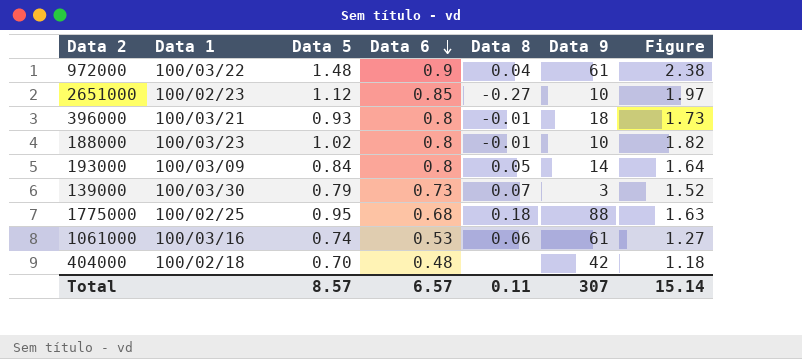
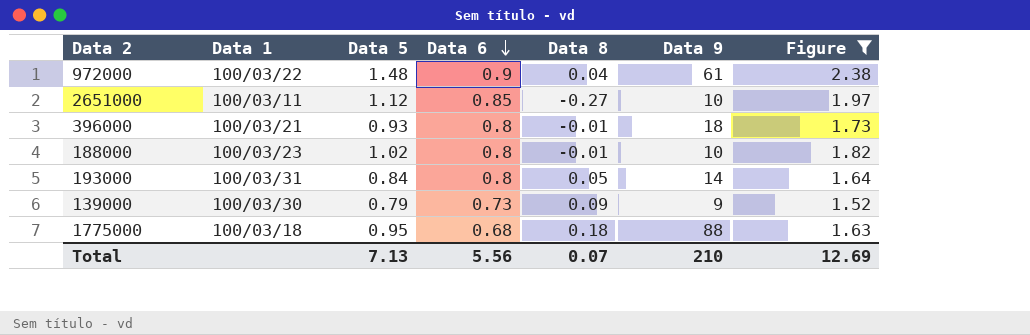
filter: none -> Figure >= 1.52
2651000 | Data 1: 100/02/23 -> 100/03/11
193000 | Data 1: 100/03/09 -> 100/03/31
139000 | Data 8: 0.07 -> 0.09
139000 | Data 9: 3 -> 9
1775000 | Data 1: 100/02/25 -> 100/03/18
Total | Data 5: 8.57 -> 7.13
Total | Data 6: 6.57 -> 5.56
Total | Data 8: 0.11 -> 0.07
Total | Data 9: 307 -> 210
Total | Figure: 15.14 -> 12.69

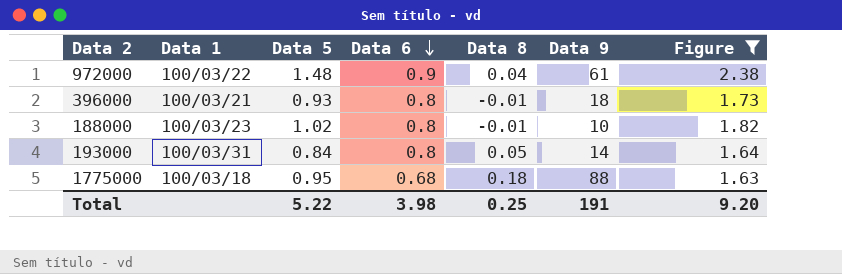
row 2651000: 100/03/11 | 1.12 | 0.85 | -0.27 | 10 | 1.97 -> none
row 139000: 100/03/30 | 0.79 | 0.73 | 0.09 | 9 | 1.52 -> none
Total | Data 5: 7.13 -> 5.22
Total | Data 6: 5.56 -> 3.98
Total | Data 8: 0.07 -> 0.25
Total | Data 9: 210 -> 191
Total | Figure: 12.69 -> 9.20

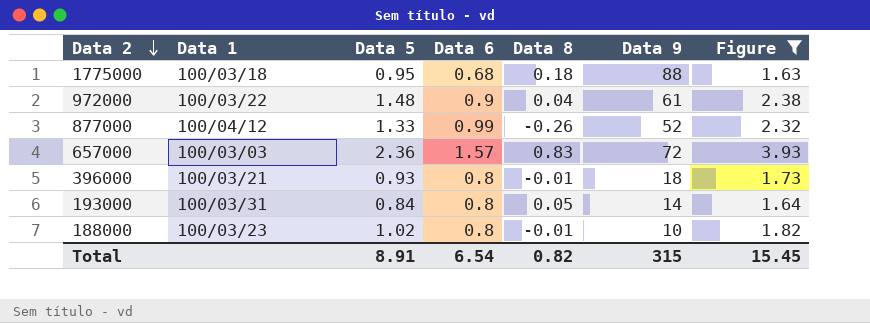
row order: Data 6 descending -> Data 2 descending
row 877000: none -> 100/04/12 | 1.33 | 0.99 | -0.26 | 52 | 2.32
row 657000: none -> 100/03/03 | 2.36 | 1.57 | 0.83 | 72 | 3.93
Total | Data 5: 5.22 -> 8.91
Total | Data 6: 3.98 -> 6.54
Total | Data 8: 0.25 -> 0.82
Total | Data 9: 191 -> 315
Total | Figure: 9.20 -> 15.45

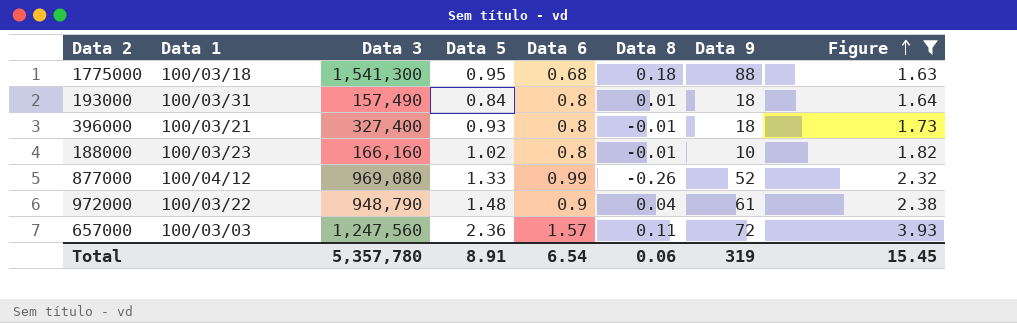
row order: Data 2 descending -> Figure ascending
column Data 3 | position: none -> 3
193000 | Data 8: 0.05 -> 0.01
193000 | Data 9: 14 -> 18
657000 | Data 8: 0.83 -> 0.11
Total | Data 8: 0.82 -> 0.06
Total | Data 9: 315 -> 319

